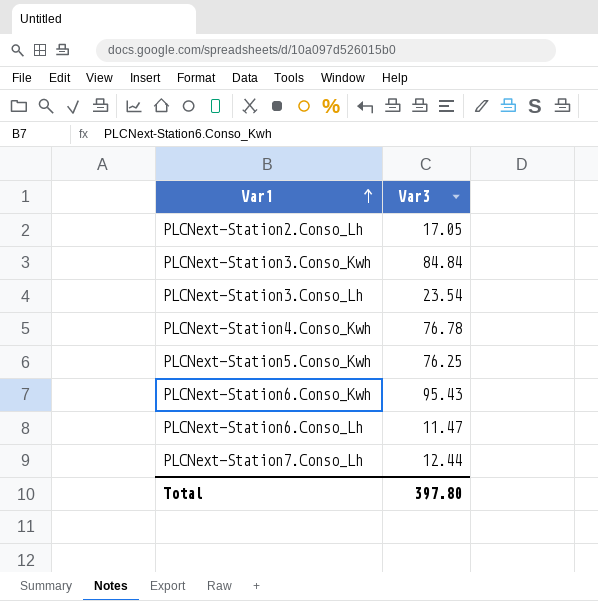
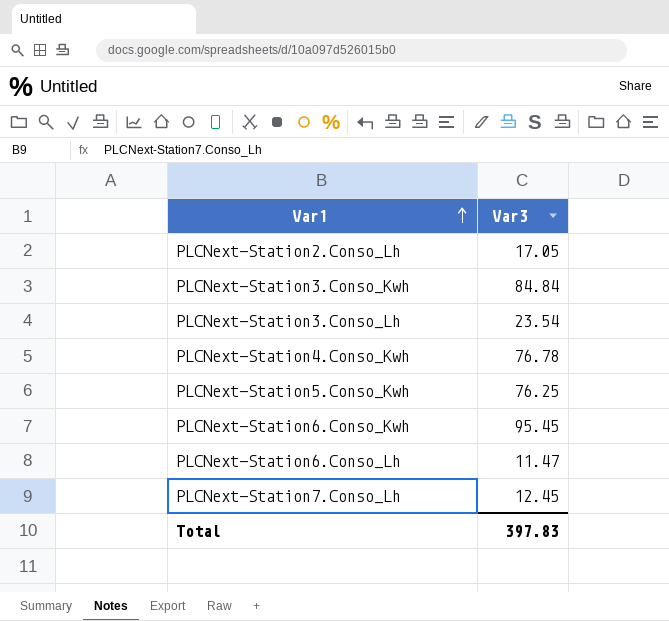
PLCNext-Station6.Conso_Kwh | Var3: 95.43 -> 95.45
PLCNext-Station7.Conso_Lh | Var3: 12.44 -> 12.45
Total | Var3: 397.80 -> 397.83

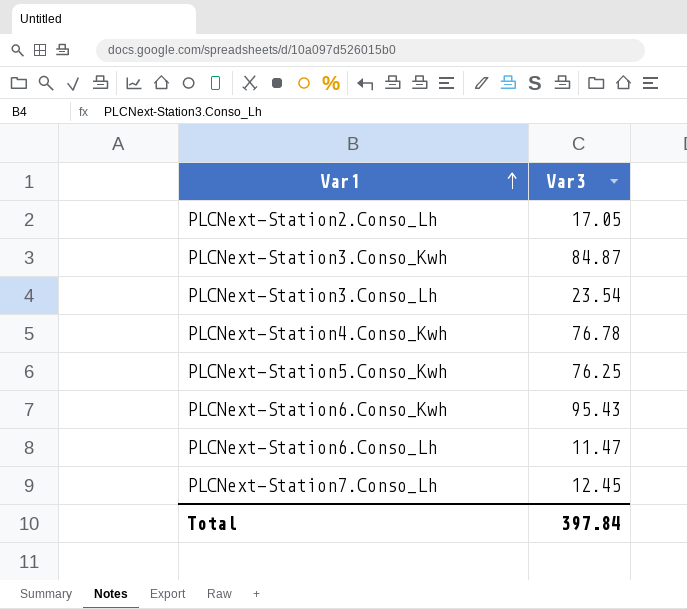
PLCNext-Station3.Conso_Kwh | Var3: 84.84 -> 84.87
PLCNext-Station6.Conso_Kwh | Var3: 95.45 -> 95.43
Total | Var3: 397.83 -> 397.84

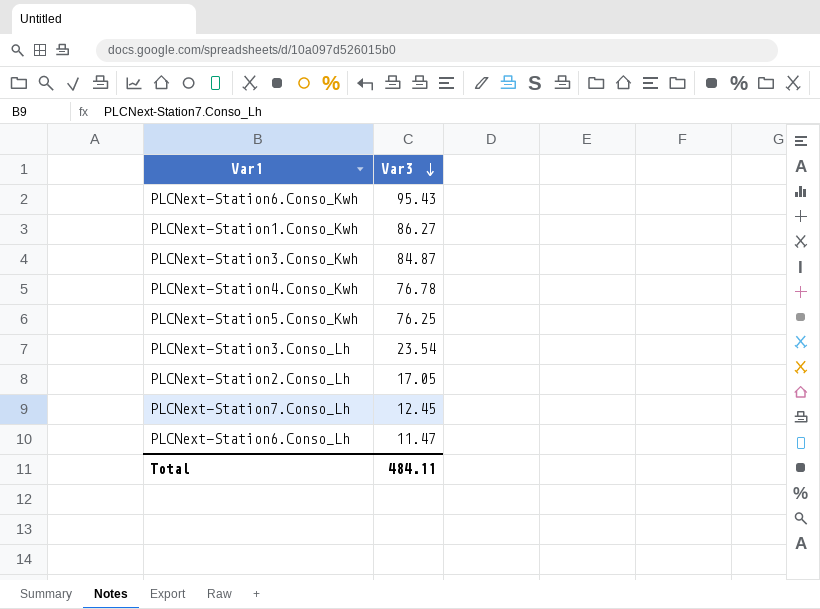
row order: Var1 ascending -> Var3 descending
row PLCNext-Station1.Conso_Kwh: none -> 86.27
Total | Var3: 397.84 -> 484.11

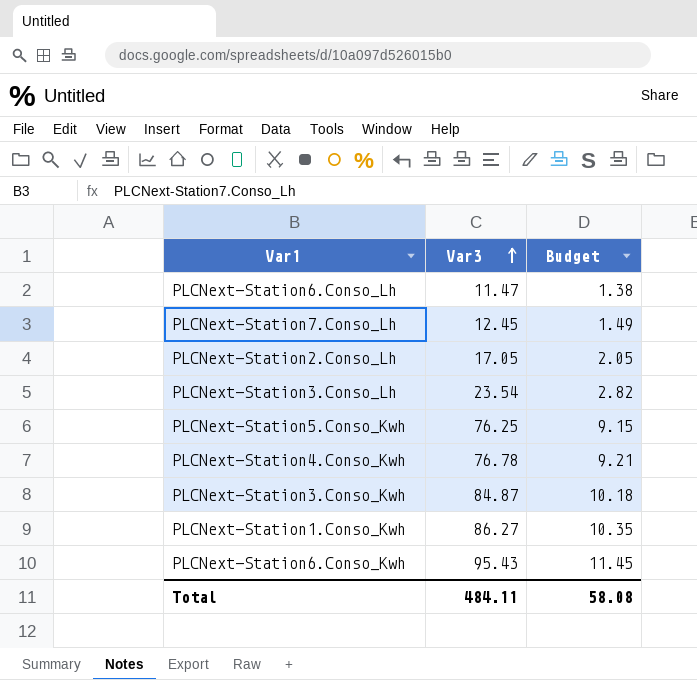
row order: Var3 descending -> Var3 ascending
column Budget | formula: none -> [Var3] * 0.12

